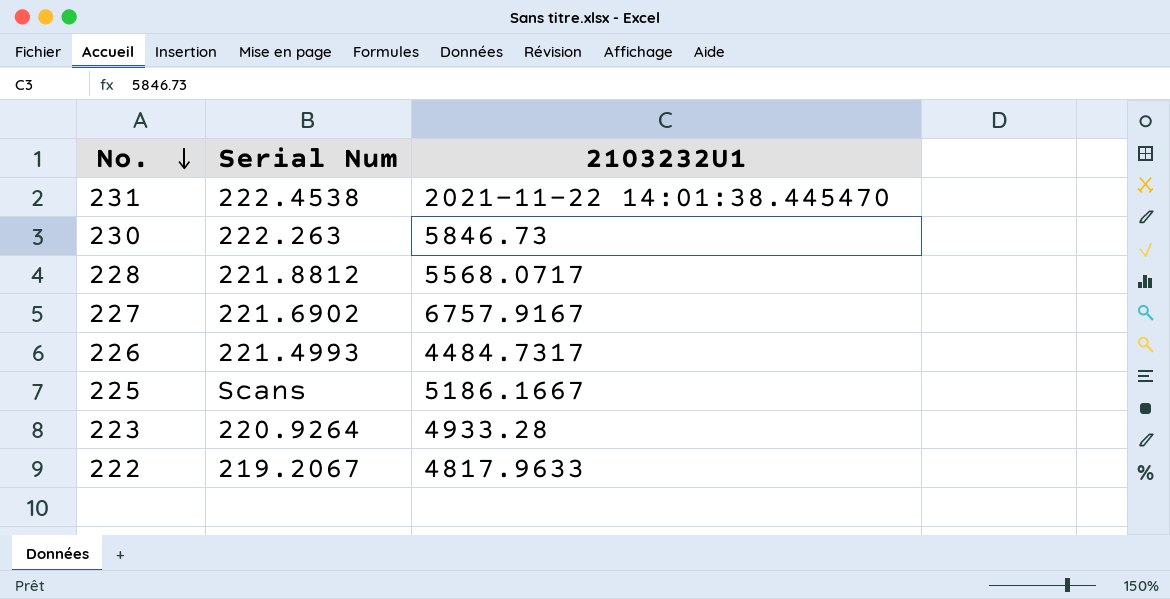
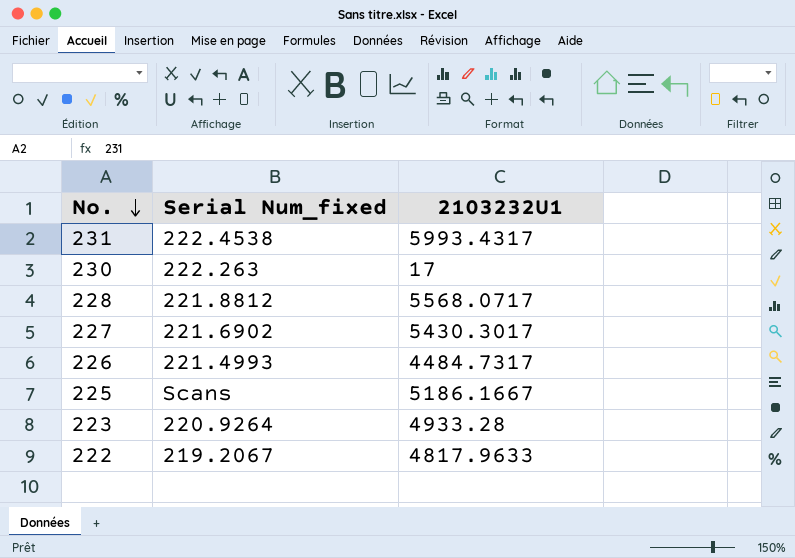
column name: Serial Num -> Serial Num_fixed
231 | 2103232U1: 2021-11-22 14:01:38.445470 -> 5993.4317
230 | 2103232U1: 5846.73 -> 17
227 | 2103232U1: 6757.9167 -> 5430.3017

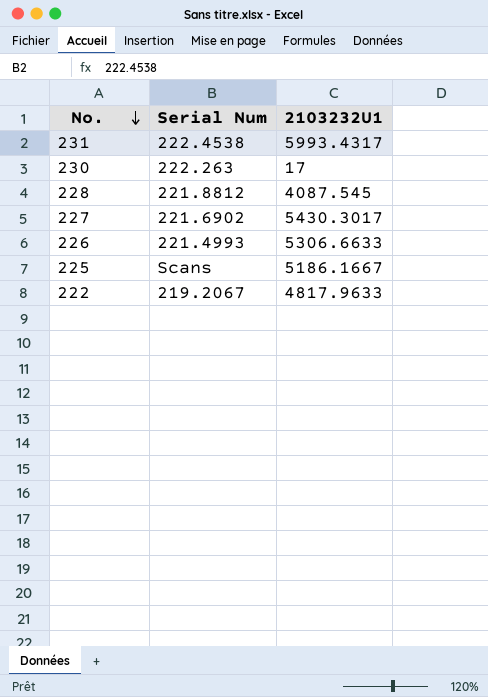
column name: Serial Num_fixed -> Serial Num
row 223: 220.9264 | 4933.28 -> none
228 | 2103232U1: 5568.0717 -> 4087.545
226 | 2103232U1: 4484.7317 -> 5306.6633

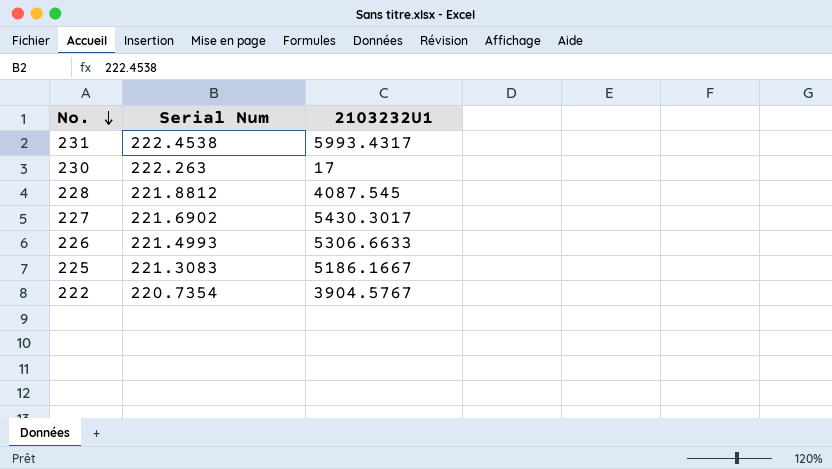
225 | Serial Num: Scans -> 221.3083
222 | Serial Num: 219.2067 -> 220.7354
222 | 2103232U1: 4817.9633 -> 3904.5767

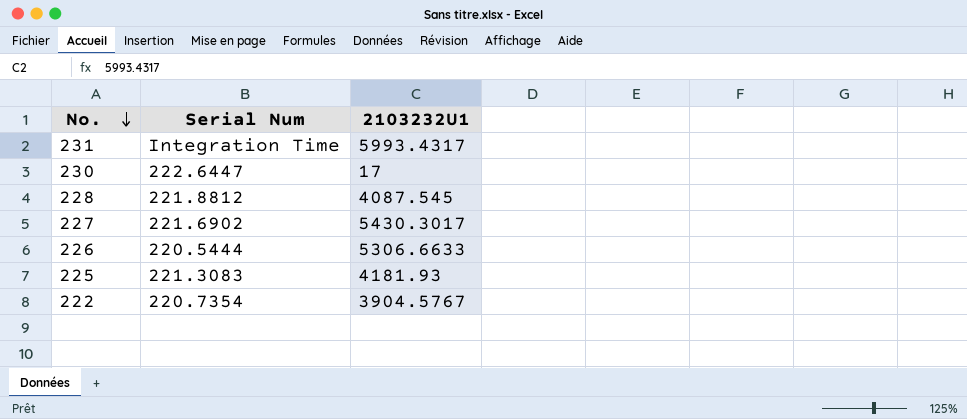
231 | Serial Num: 222.4538 -> Integration Time
230 | Serial Num: 222.263 -> 222.6447
226 | Serial Num: 221.4993 -> 220.5444
225 | 2103232U1: 5186.1667 -> 4181.93

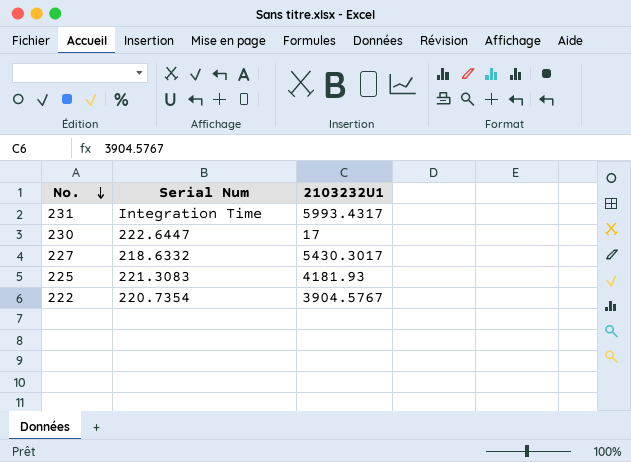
row 228: 221.8812 | 4087.545 -> none
row 226: 220.5444 | 5306.6633 -> none
227 | Serial Num: 221.6902 -> 218.6332

